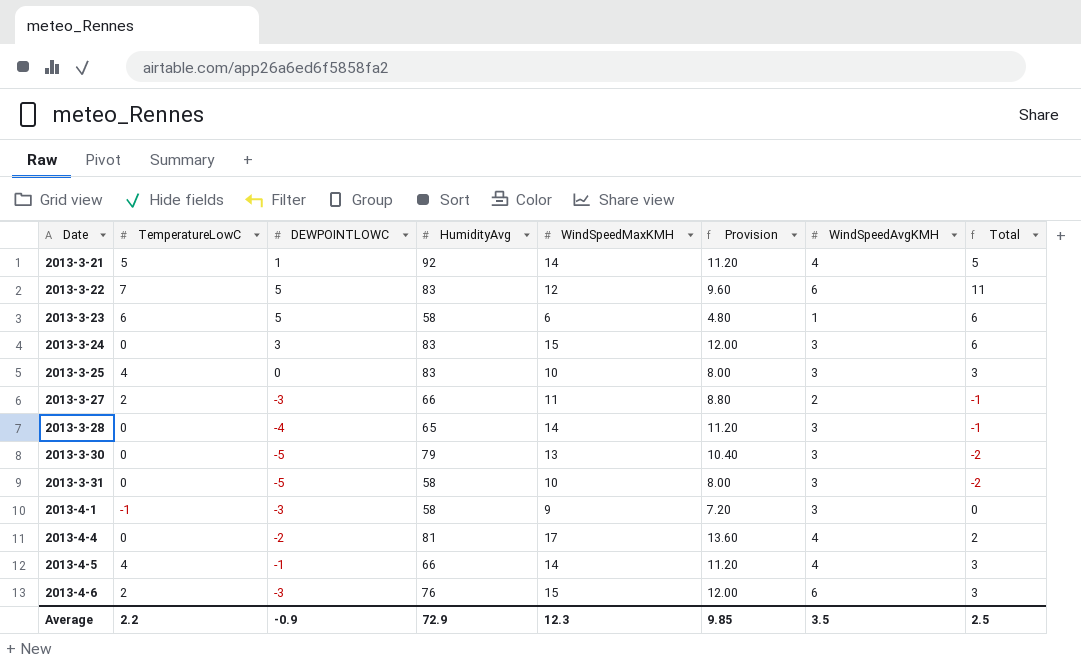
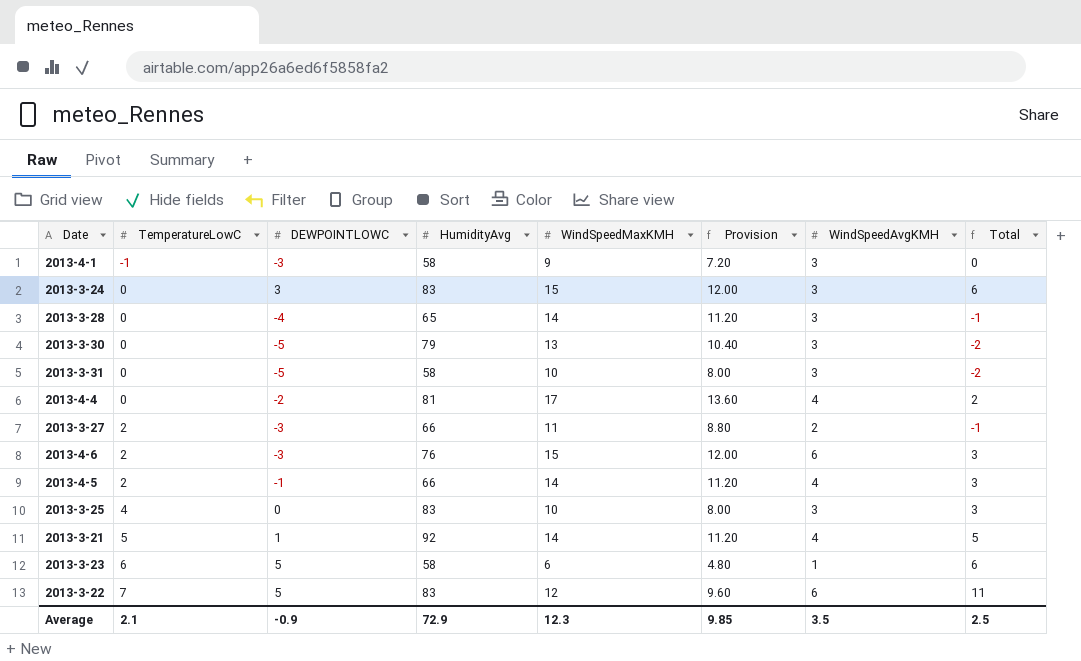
row order: Date ascending -> TemperatureLowC ascending
2013-4-5 | TemperatureLowC: 4 -> 2
Average | TemperatureLowC: 2.2 -> 2.1

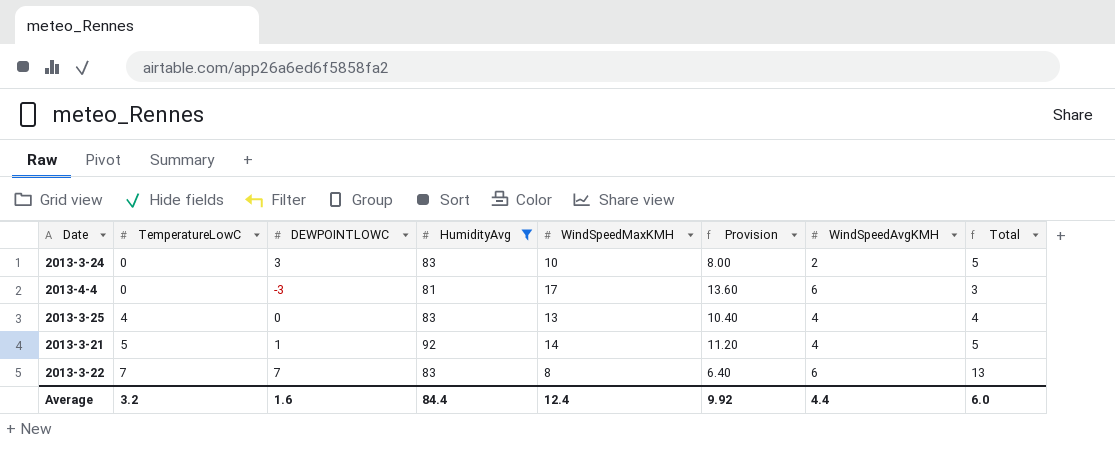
filter: none -> HumidityAvg >= 81
2013-3-24 | WindSpeedMaxKMH: 15 -> 10
2013-3-24 | Provision: 12.00 -> 8.00
2013-3-24 | WindSpeedAvgKMH: 3 -> 2
2013-3-24 | Total: 6 -> 5
2013-4-4 | DEWPOINTLOWC: -2 -> -3
2013-4-4 | WindSpeedAvgKMH: 4 -> 6
2013-4-4 | Total: 2 -> 3
2013-3-25 | WindSpeedMaxKMH: 10 -> 13
2013-3-25 | Provision: 8.00 -> 10.40
2013-3-25 | WindSpeedAvgKMH: 3 -> 4
2013-3-25 | Total: 3 -> 4
2013-3-22 | DEWPOINTLOWC: 5 -> 7
2013-3-22 | WindSpeedMaxKMH: 12 -> 8
2013-3-22 | Provision: 9.60 -> 6.40
2013-3-22 | Total: 11 -> 13
Average | TemperatureLowC: 2.1 -> 3.2
Average | DEWPOINTLOWC: -0.9 -> 1.6
Average | HumidityAvg: 72.9 -> 84.4
Average | WindSpeedMaxKMH: 12.3 -> 12.4
Average | Provision: 9.85 -> 9.92
Average | WindSpeedAvgKMH: 3.5 -> 4.4
Average | Total: 2.5 -> 6.0

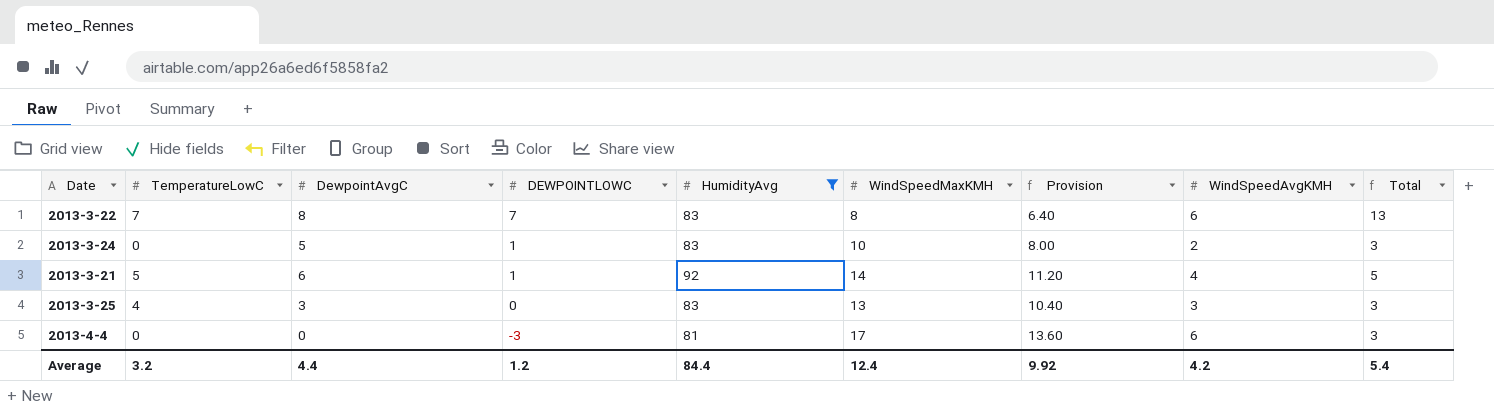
row order: TemperatureLowC ascending -> DEWPOINTLOWC descending
column DewpointAvgC | position: none -> 3
2013-3-24 | DEWPOINTLOWC: 3 -> 1
2013-3-24 | Total: 5 -> 3
2013-3-25 | WindSpeedAvgKMH: 4 -> 3
2013-3-25 | Total: 4 -> 3
Average | DEWPOINTLOWC: 1.6 -> 1.2
Average | WindSpeedAvgKMH: 4.4 -> 4.2
Average | Total: 6.0 -> 5.4

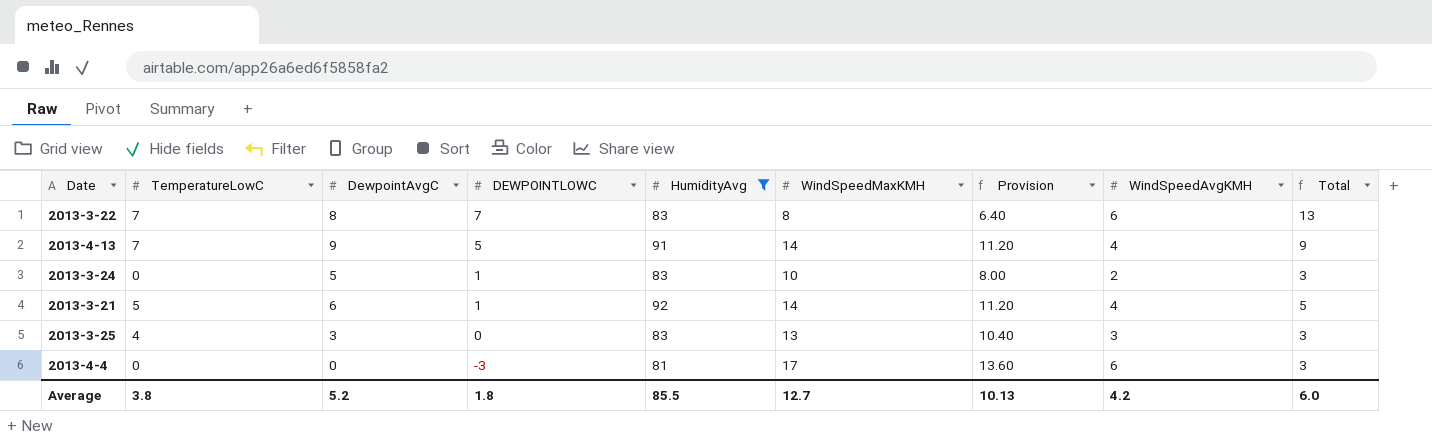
row 2013-4-13: none -> 7 | 9 | 5 | 91 | 14 | 11.20 | 4 | 9
Average | TemperatureLowC: 3.2 -> 3.8
Average | DewpointAvgC: 4.4 -> 5.2
Average | DEWPOINTLOWC: 1.2 -> 1.8
Average | HumidityAvg: 84.4 -> 85.5
Average | WindSpeedMaxKMH: 12.4 -> 12.7
Average | Provision: 9.92 -> 10.13
Average | Total: 5.4 -> 6.0

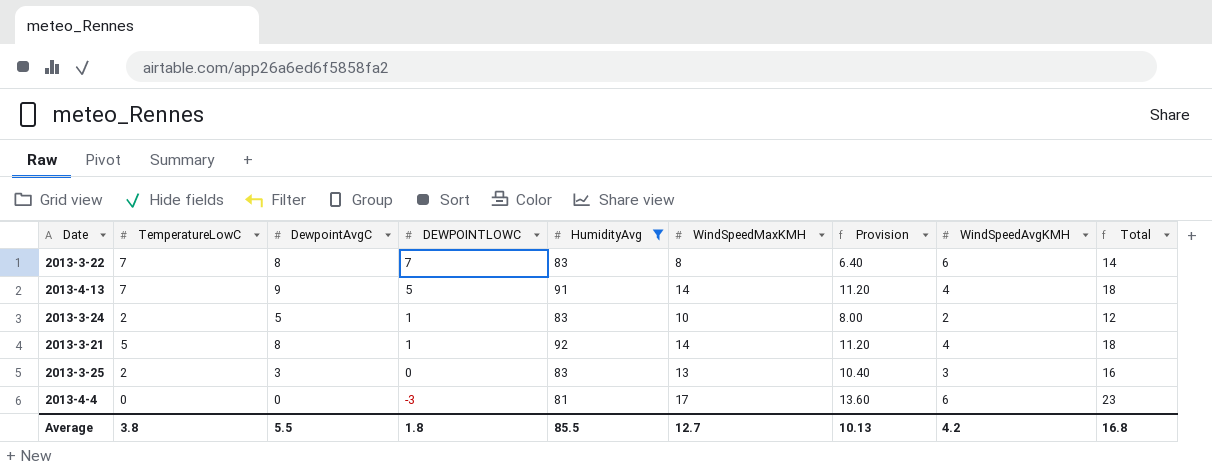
column Total | formula: [DEWPOINTLOWC] + [WindSpeedAvgKMH] -> [WindSpeedMaxKMH] + [WindSpeedAvgKMH]
2013-3-24 | TemperatureLowC: 0 -> 2
2013-3-21 | DewpointAvgC: 6 -> 8
2013-3-25 | TemperatureLowC: 4 -> 2
Average | DewpointAvgC: 5.2 -> 5.5
Average | Total: 6.0 -> 16.8

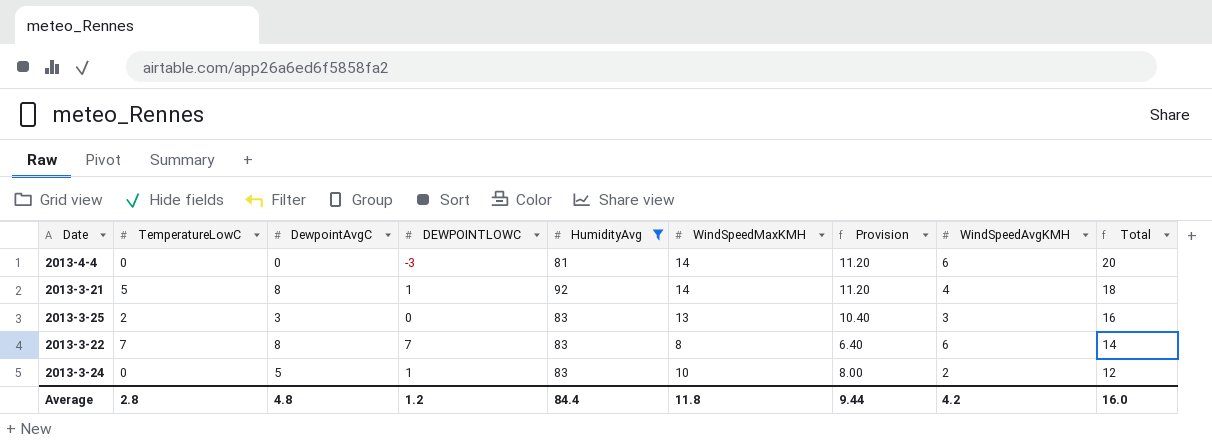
row order: DEWPOINTLOWC descending -> Total descending
row 2013-4-13: 7 | 9 | 5 | 91 | 14 | 11.20 | 4 | 18 -> none
2013-4-4 | WindSpeedMaxKMH: 17 -> 14
2013-4-4 | Provision: 13.60 -> 11.20
2013-4-4 | Total: 23 -> 20
2013-3-24 | TemperatureLowC: 2 -> 0
Average | TemperatureLowC: 3.8 -> 2.8
Average | DewpointAvgC: 5.5 -> 4.8
Average | DEWPOINTLOWC: 1.8 -> 1.2
Average | HumidityAvg: 85.5 -> 84.4
Average | WindSpeedMaxKMH: 12.7 -> 11.8
Average | Provision: 10.13 -> 9.44
Average | Total: 16.8 -> 16.0

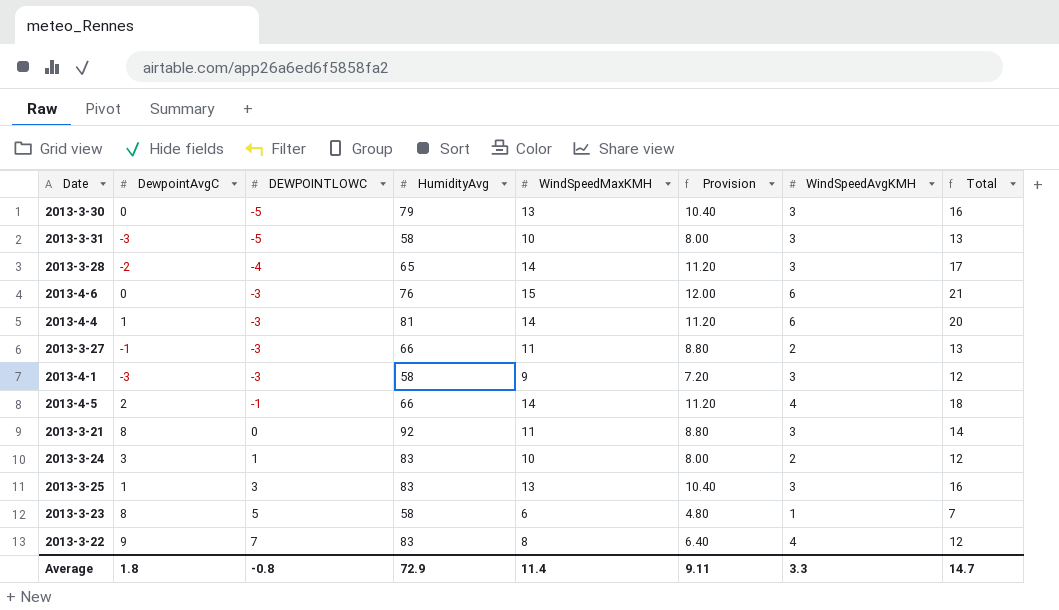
filter: HumidityAvg >= 81 -> none
row order: Total descending -> DEWPOINTLOWC ascending
column TemperatureLowC | position: 2 -> none
2013-4-4 | DewpointAvgC: 0 -> 1
2013-3-21 | DEWPOINTLOWC: 1 -> 0
2013-3-21 | WindSpeedMaxKMH: 14 -> 11
2013-3-21 | Provision: 11.20 -> 8.80
2013-3-21 | WindSpeedAvgKMH: 4 -> 3
2013-3-21 | Total: 18 -> 14
2013-3-24 | DewpointAvgC: 5 -> 3
2013-3-25 | DewpointAvgC: 3 -> 1
2013-3-25 | DEWPOINTLOWC: 0 -> 3
2013-3-22 | DewpointAvgC: 8 -> 9
2013-3-22 | WindSpeedAvgKMH: 6 -> 4
2013-3-22 | Total: 14 -> 12
Average | DewpointAvgC: 4.8 -> 1.8
Average | DEWPOINTLOWC: 1.2 -> -0.8
Average | HumidityAvg: 84.4 -> 72.9
Average | WindSpeedMaxKMH: 11.8 -> 11.4
Average | Provision: 9.44 -> 9.11
Average | WindSpeedAvgKMH: 4.2 -> 3.3
Average | Total: 16.0 -> 14.7

